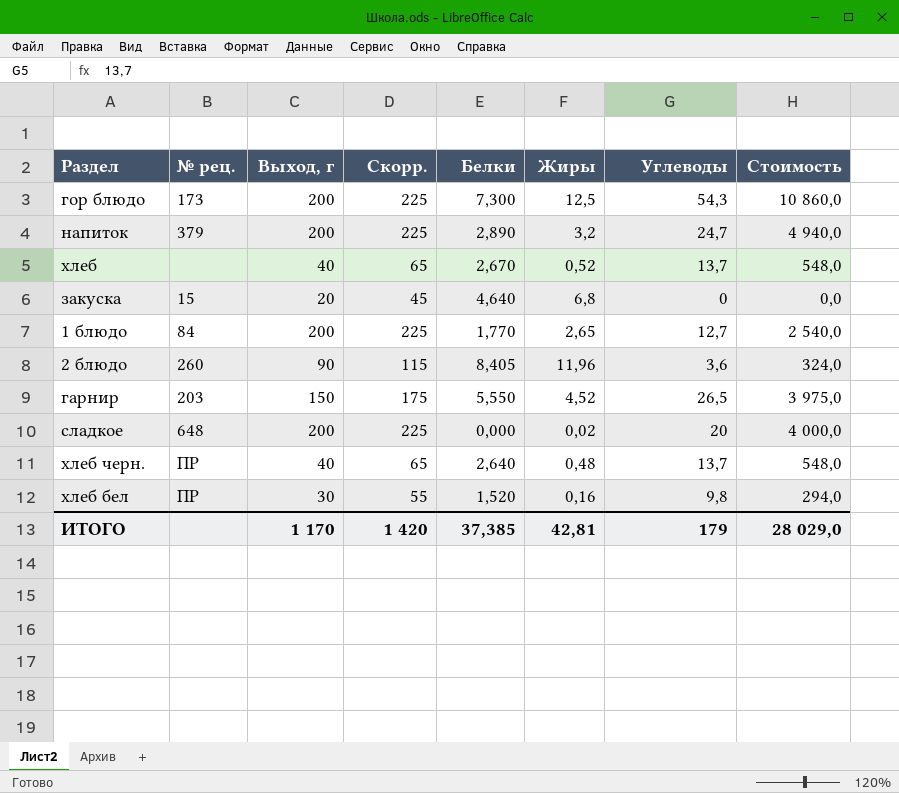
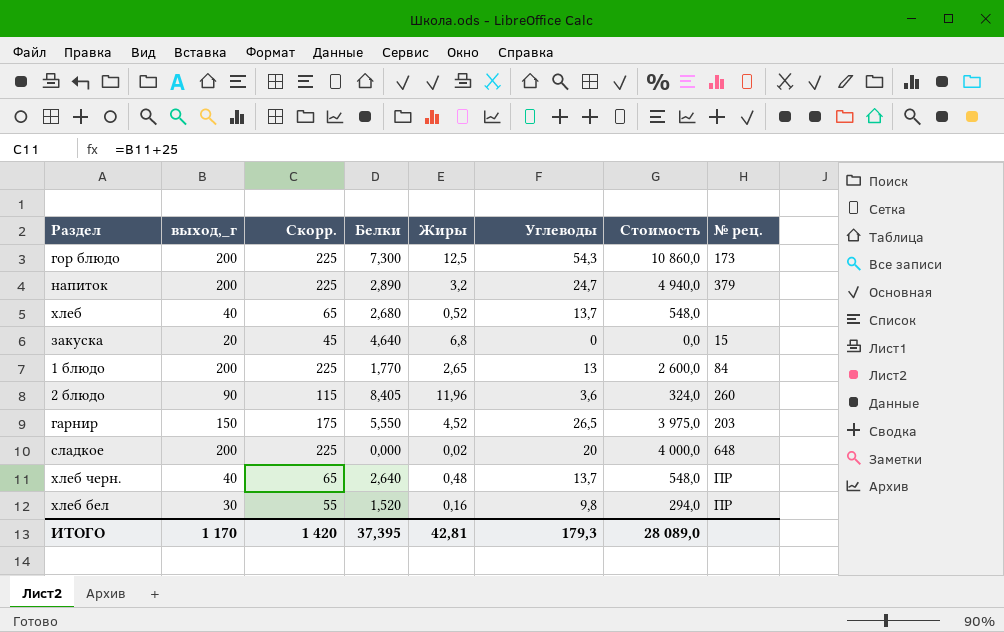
column name: Выход, г -> выход,_г
column № рец. | position: 2 -> 8
хлеб | Белки: 2,670 -> 2,680
1 блюдо | Углеводы: 12,7 -> 13
1 блюдо | Стоимость: 2 540,0 -> 2 600,0
ИТОГО | Белки: 37,385 -> 37,395
ИТОГО | Углеводы: 179 -> 179,3
ИТОГО | Стоимость: 28 029,0 -> 28 089,0

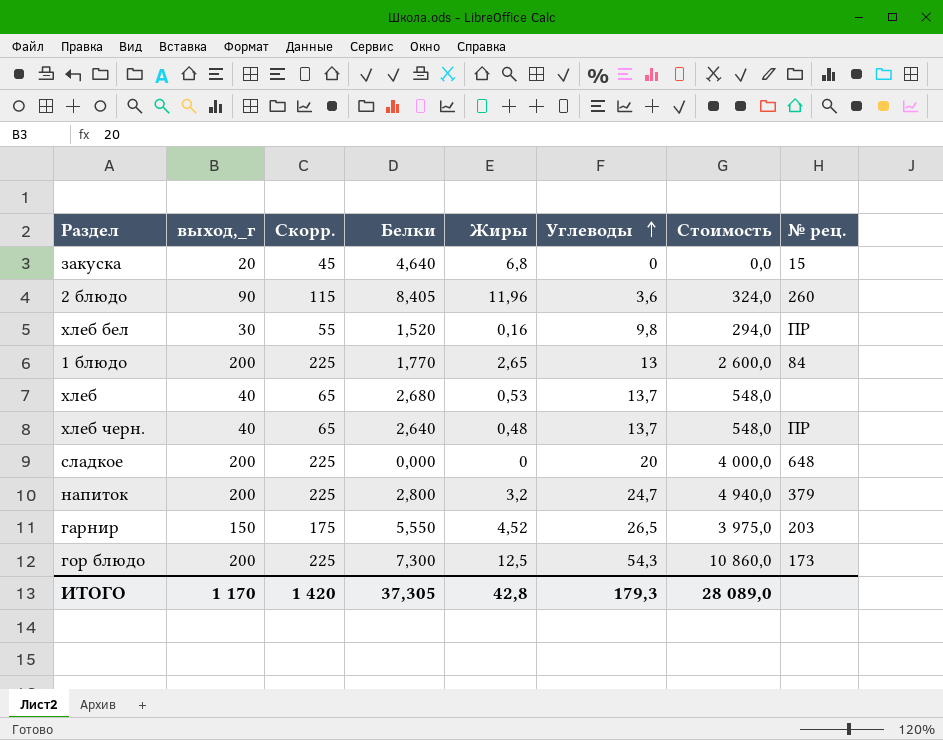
row order: none -> Углеводы ascending
хлеб | Жиры: 0,52 -> 0,53
сладкое | Жиры: 0,02 -> 0
напиток | Белки: 2,890 -> 2,800
ИТОГО | Белки: 37,395 -> 37,305
ИТОГО | Жиры: 42,81 -> 42,8

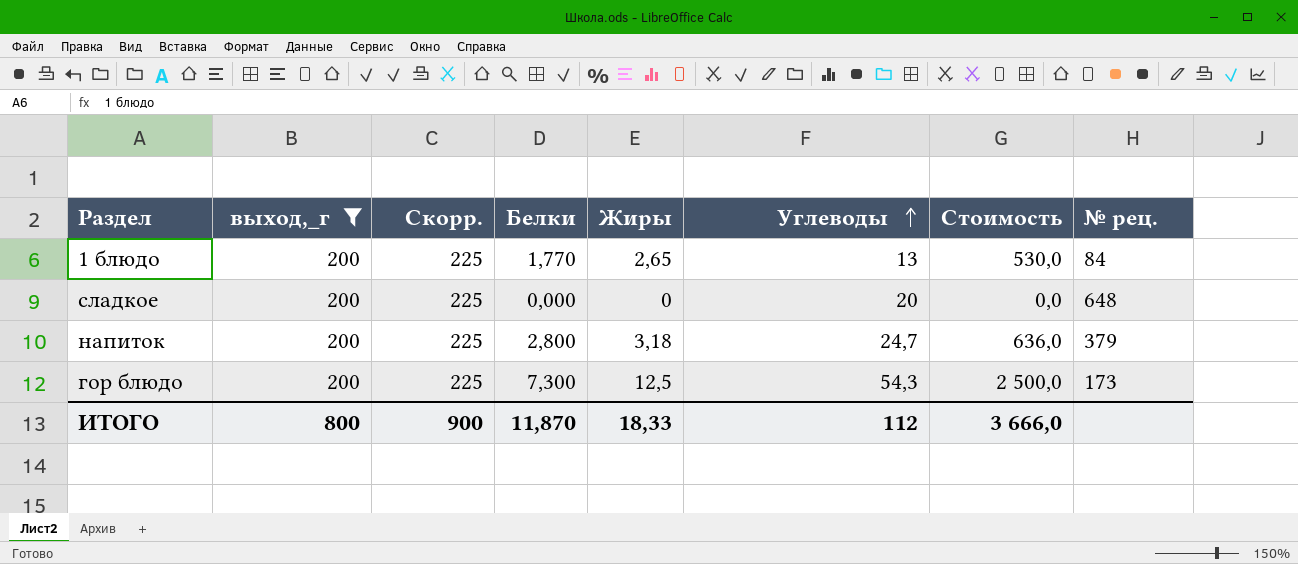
filter: none -> выход,_г = 200
column Стоимость | formula: [выход,_г] * [Углеводы] -> [выход,_г] * [Жиры]
напиток | Жиры: 3,2 -> 3,18
ИТОГО | выход,_г: 1 170 -> 800
ИТОГО | Скорр.: 1 420 -> 900
ИТОГО | Белки: 37,305 -> 11,870
ИТОГО | Жиры: 42,8 -> 18,33
ИТОГО | Углеводы: 179,3 -> 112
ИТОГО | Стоимость: 28 089,0 -> 3 666,0

